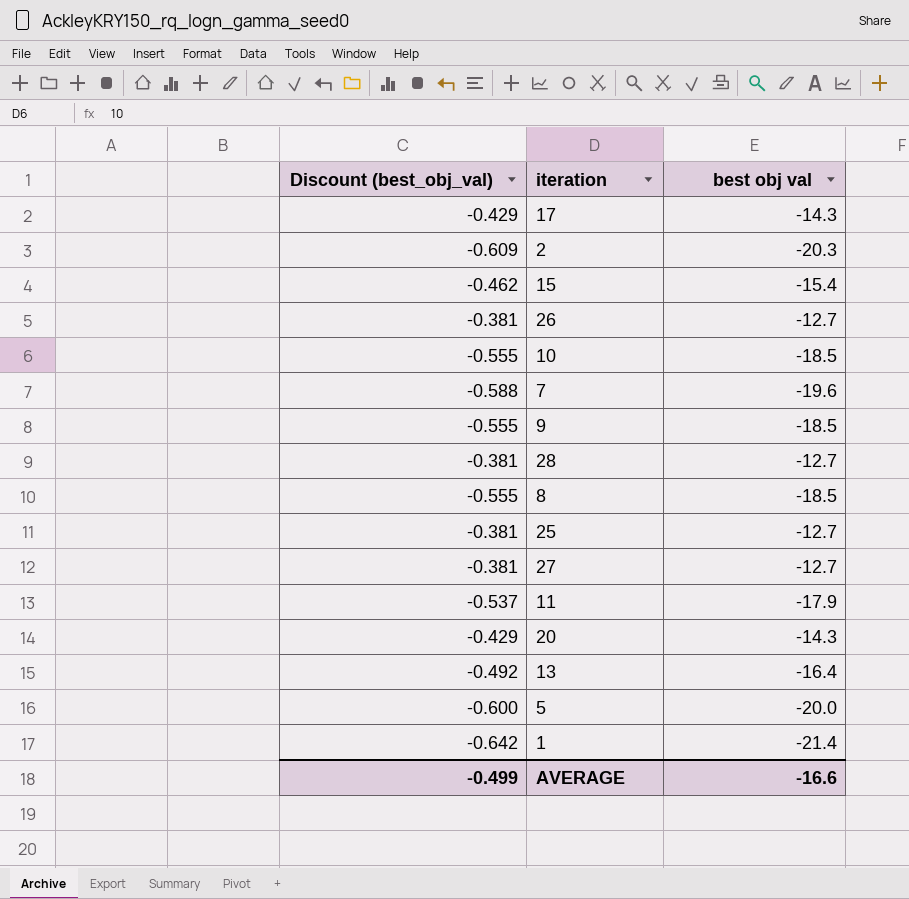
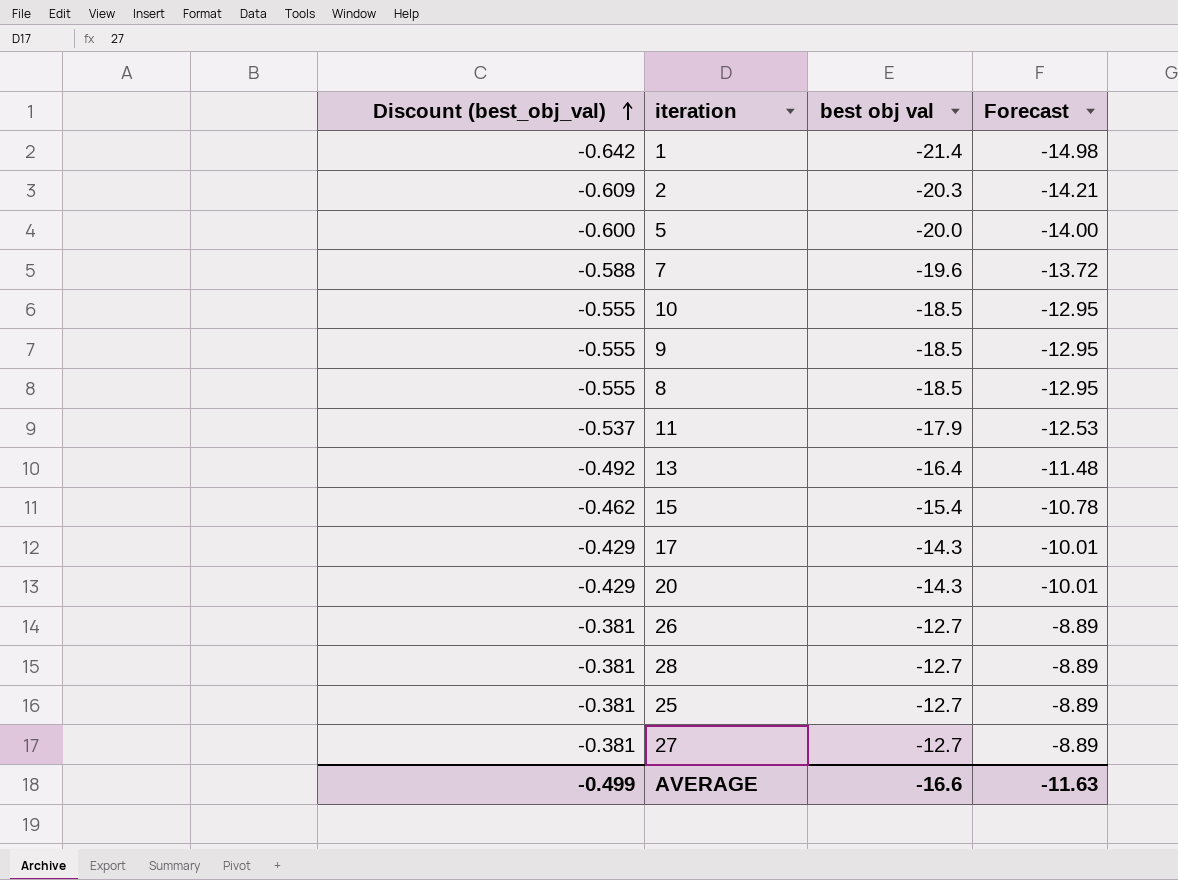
row order: none -> Discount (best_obj_val) ascending
column Forecast | formula: none -> [best obj val] * 0.7

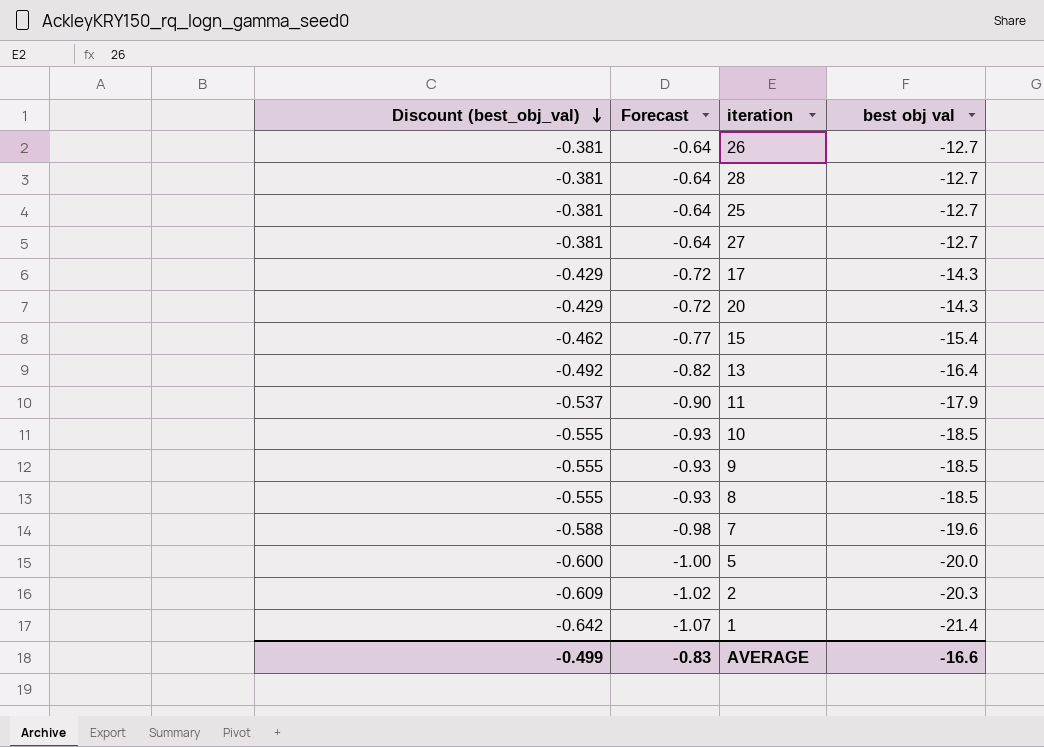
row order: Discount (best_obj_val) ascending -> Discount (best_obj_val) descending
column Forecast | formula: [best obj val] * 0.7 -> [best obj val] * 0.05
column Forecast | position: 4 -> 2
AVERAGE | Forecast: -11.63 -> -0.83

